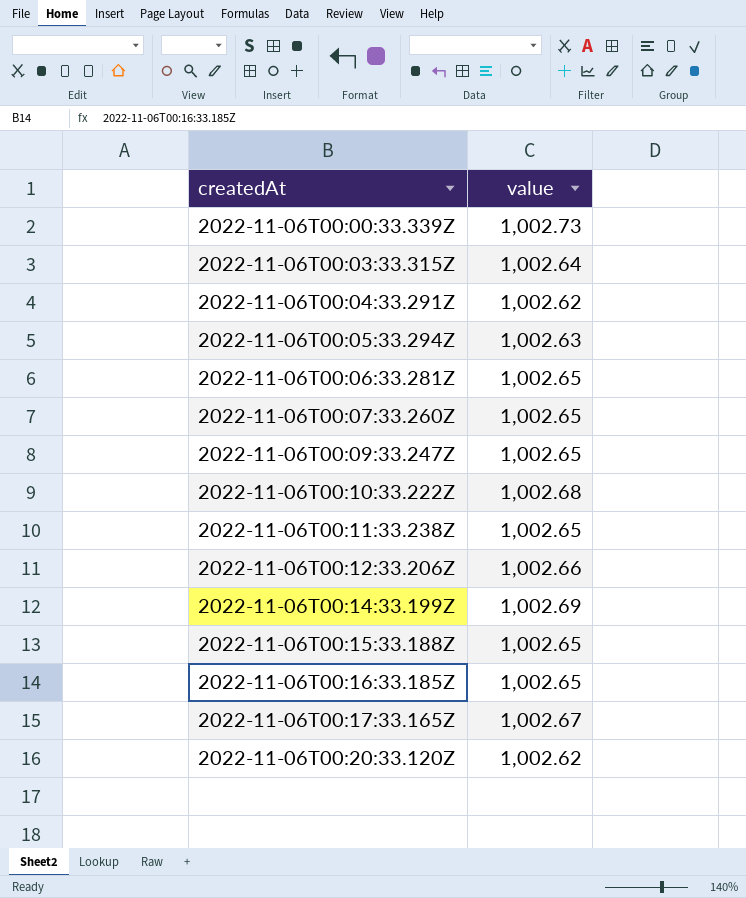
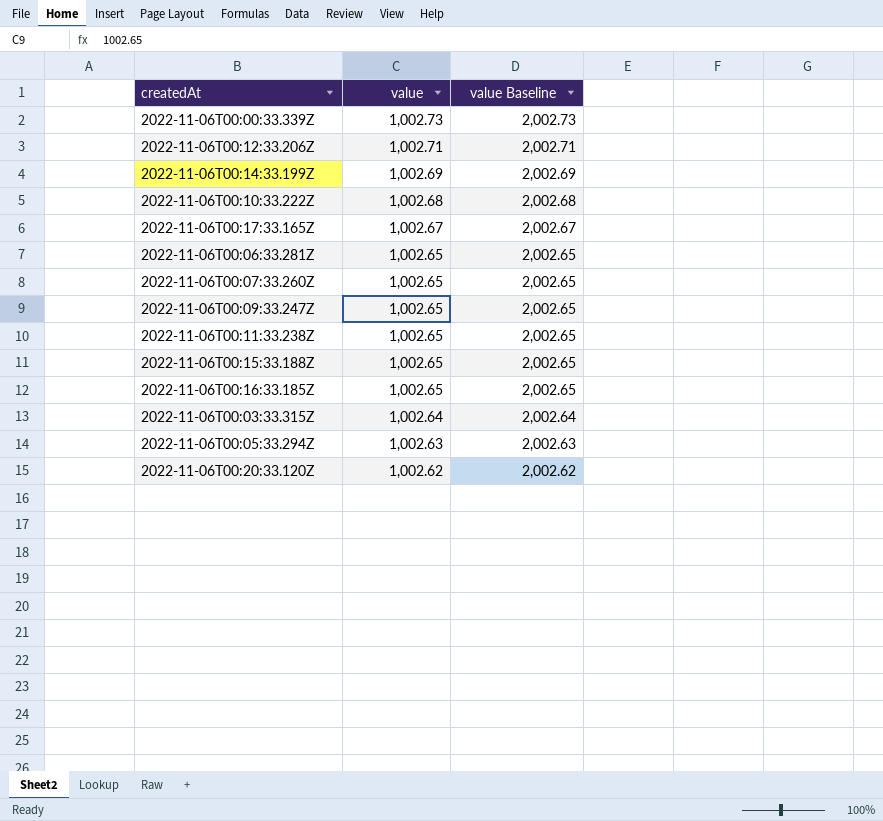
row order: createdAt ascending -> value descending
column value Baseline | formula: none -> [value] + 1000
row 2022-11-06T00:04:33.291Z: 1,002.62 -> none
2022-11-06T00:12:33.206Z | value: 1,002.66 -> 1,002.71

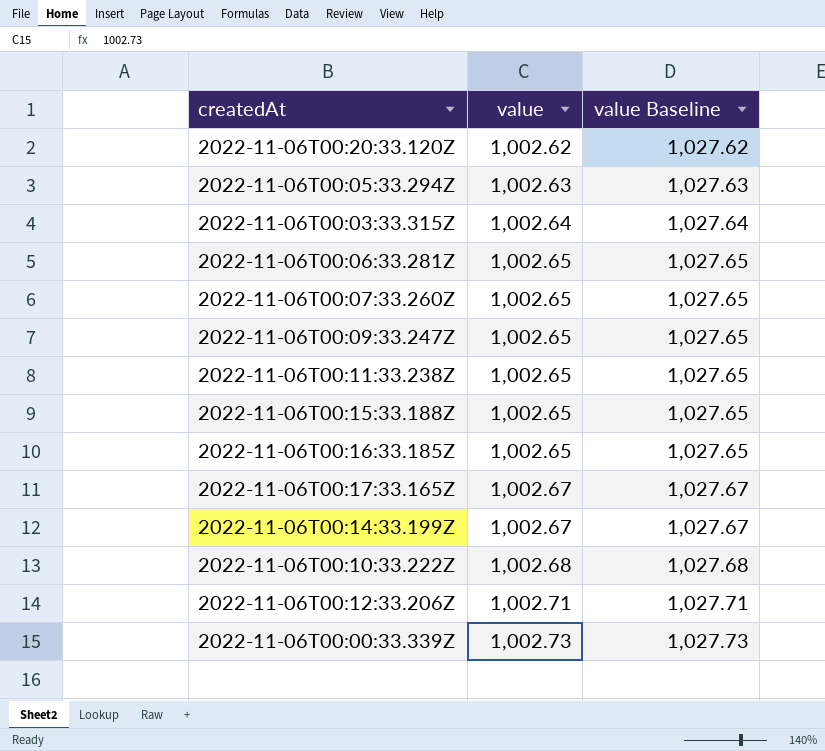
row order: value descending -> value ascending
column value Baseline | formula: [value] + 1000 -> [value] + 25
2022-11-06T00:14:33.199Z | value: 1,002.69 -> 1,002.67

